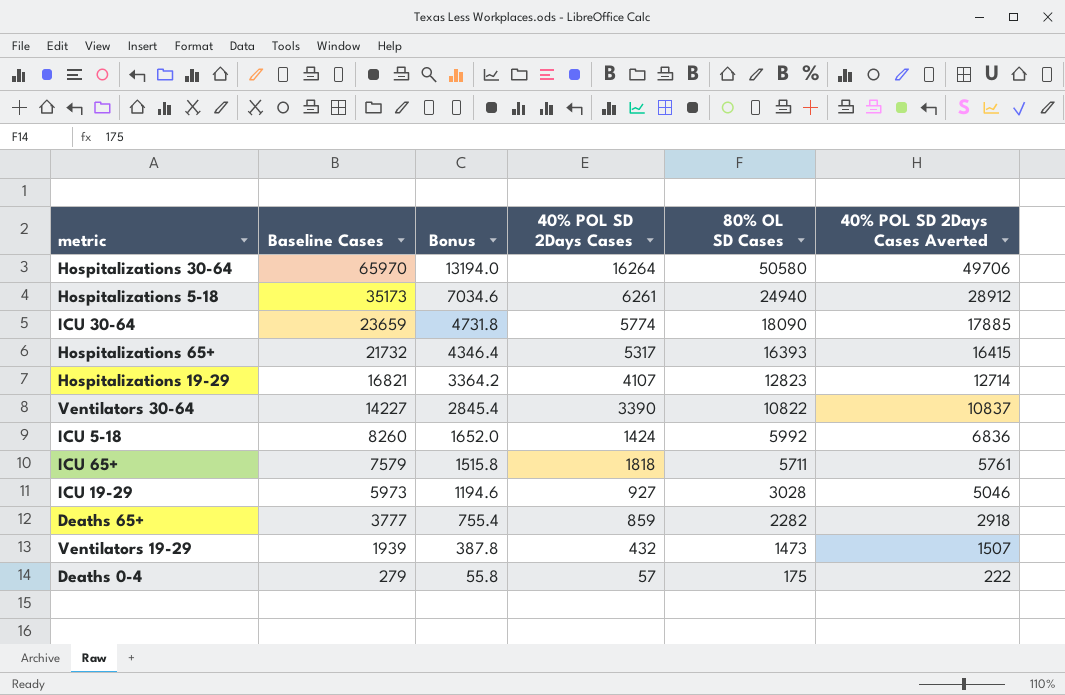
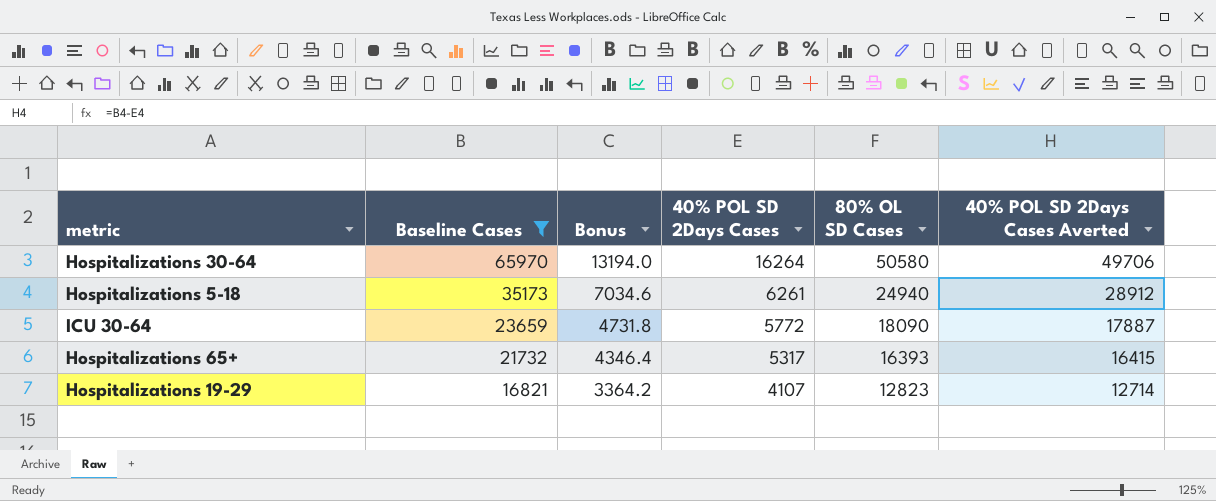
filter: none -> Baseline Cases >= 16821
ICU 30-64 | 40% POL SD 2Days Cases: 5774 -> 5772
ICU 30-64 | 40% POL SD 2Days Cases Averted: 17885 -> 17887

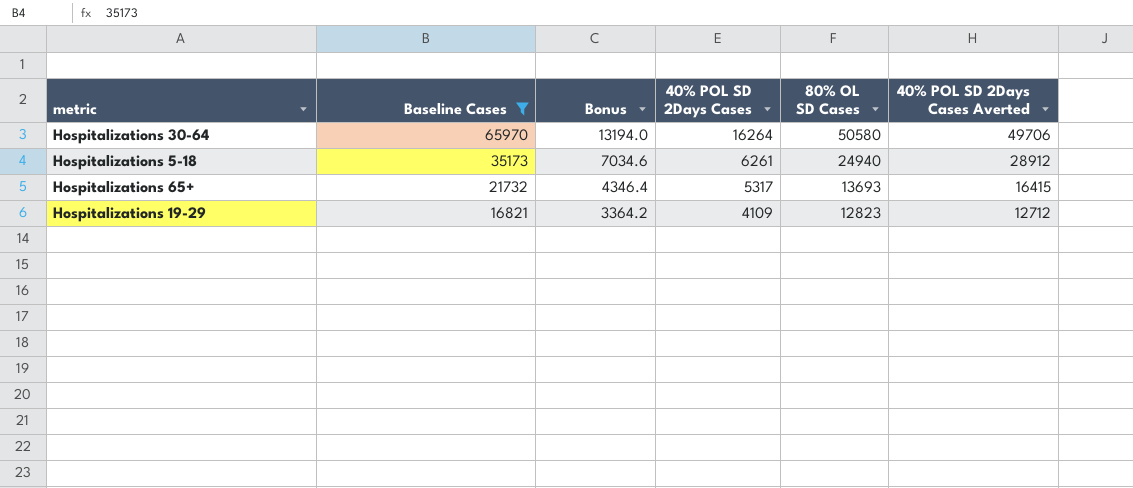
row ICU 30-64: 23659 | 4731.8 | 5772 | 18090 | 17887 -> none
Hospitalizations 65+ | 80% OL SD Cases: 16393 -> 13693
Hospitalizations 19-29 | 40% POL SD 2Days Cases: 4107 -> 4109
Hospitalizations 19-29 | 40% POL SD 2Days Cases Averted: 12714 -> 12712

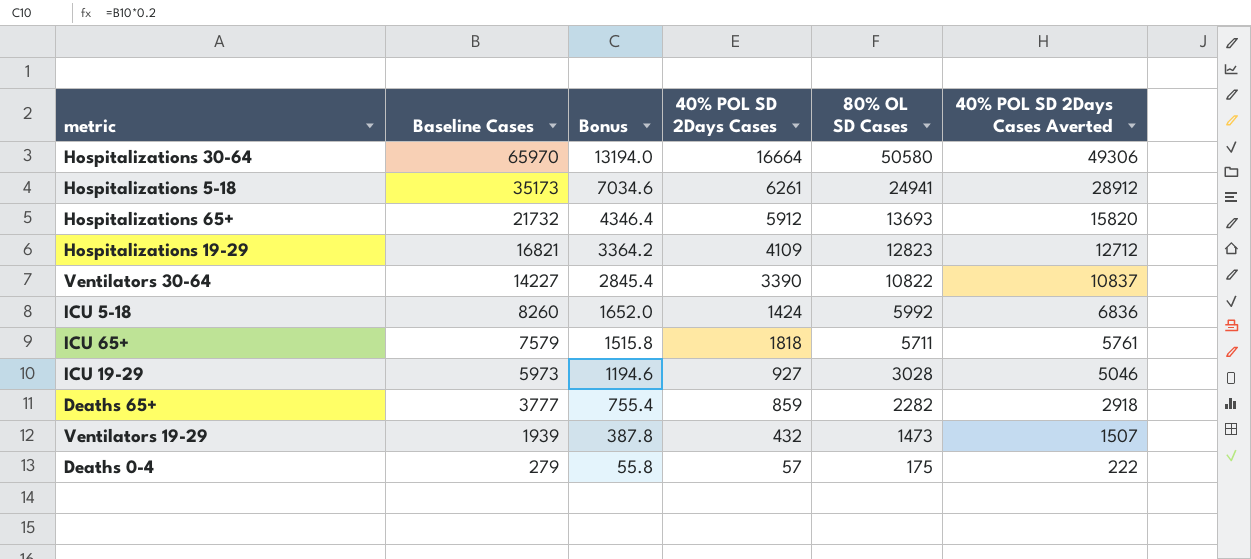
filter: Baseline Cases >= 16821 -> none
Hospitalizations 30-64 | 40% POL SD 2Days Cases: 16264 -> 16664
Hospitalizations 30-64 | 40% POL SD 2Days Cases Averted: 49706 -> 49306
Hospitalizations 5-18 | 80% OL SD Cases: 24940 -> 24941
Hospitalizations 65+ | 40% POL SD 2Days Cases: 5317 -> 5912
Hospitalizations 65+ | 40% POL SD 2Days Cases Averted: 16415 -> 15820

